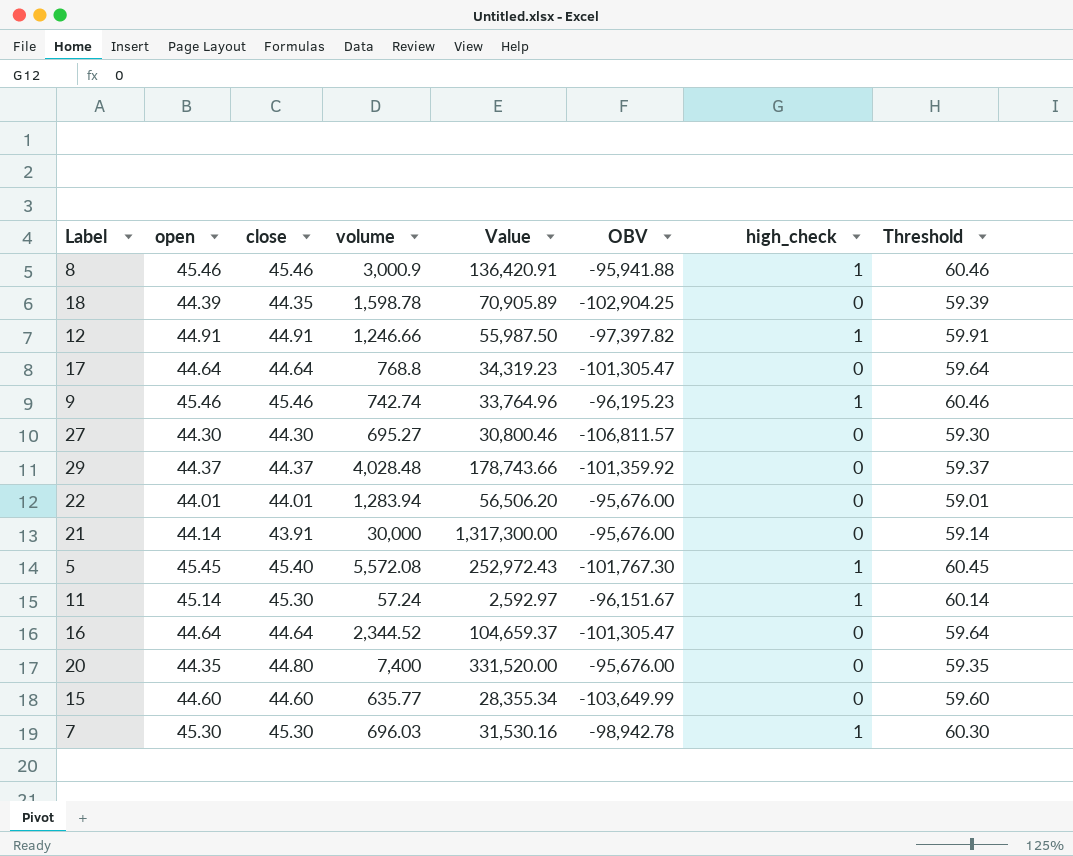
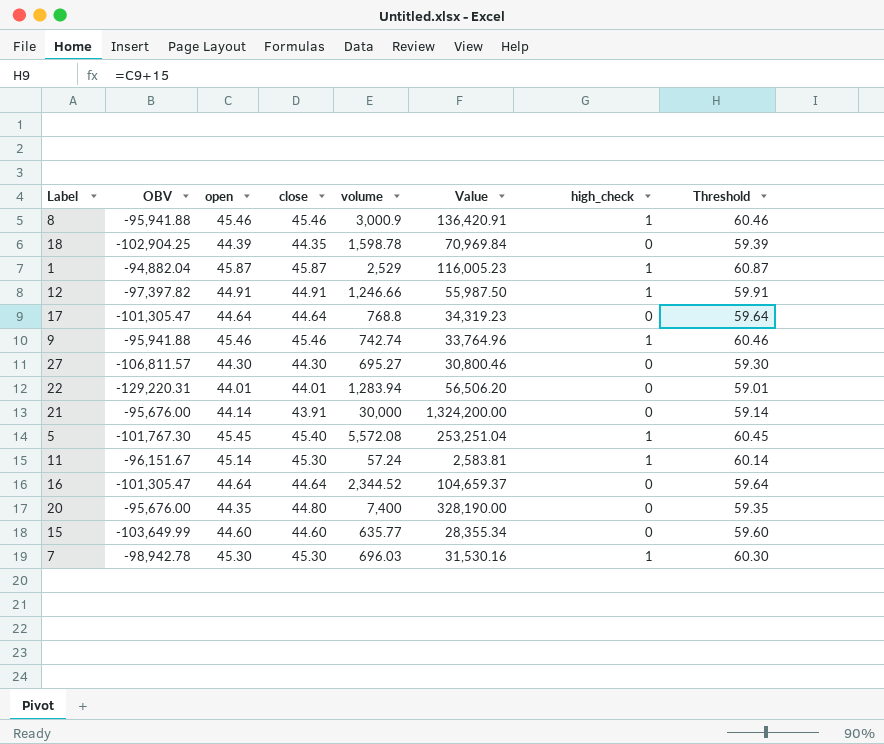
column OBV | position: 6 -> 2
column Value | formula: [close] * [volume] -> [open] * [volume]
row 29: 44.37 | 44.37 | 4,028.48 | 178,743.66 | -101,359.92 | 0 | 59.37 -> none
row 1: none -> -94,882.04 | 45.87 | 45.87 | 2,529 | 116,005.23 | 1 | 60.87
9 | OBV: -96,195.23 -> -95,941.88
22 | OBV: -95,676.00 -> -129,220.31

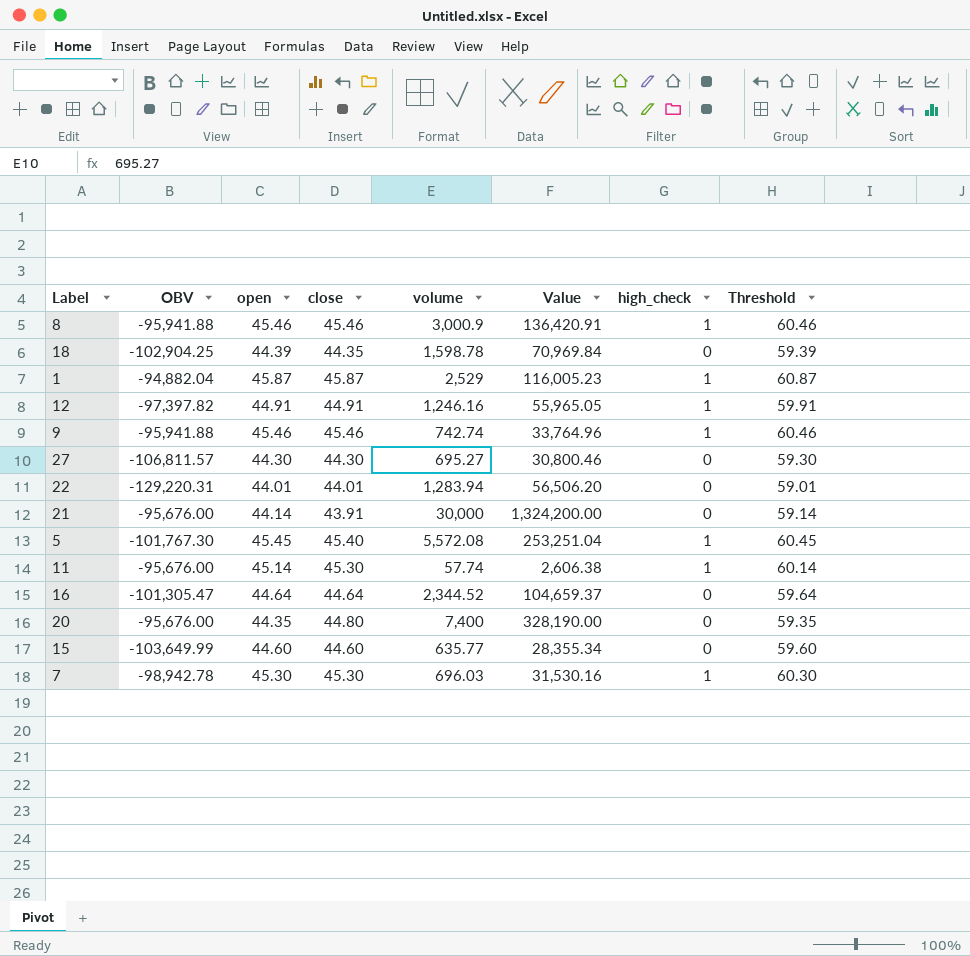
row 17: -101,305.47 | 44.64 | 44.64 | 768.8 | 34,319.23 | 0 | 59.64 -> none
12 | volume: 1,246.66 -> 1,246.16
12 | Value: 55,987.50 -> 55,965.05
11 | OBV: -96,151.67 -> -95,676.00
11 | volume: 57.24 -> 57.74
11 | Value: 2,583.81 -> 2,606.38

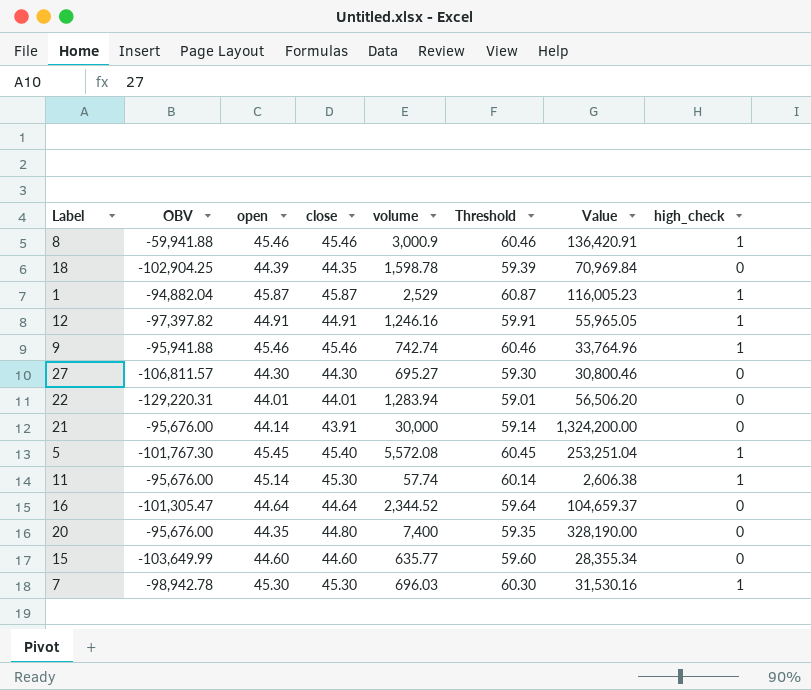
column Threshold | position: 8 -> 6
8 | OBV: -95,941.88 -> -59,941.88

